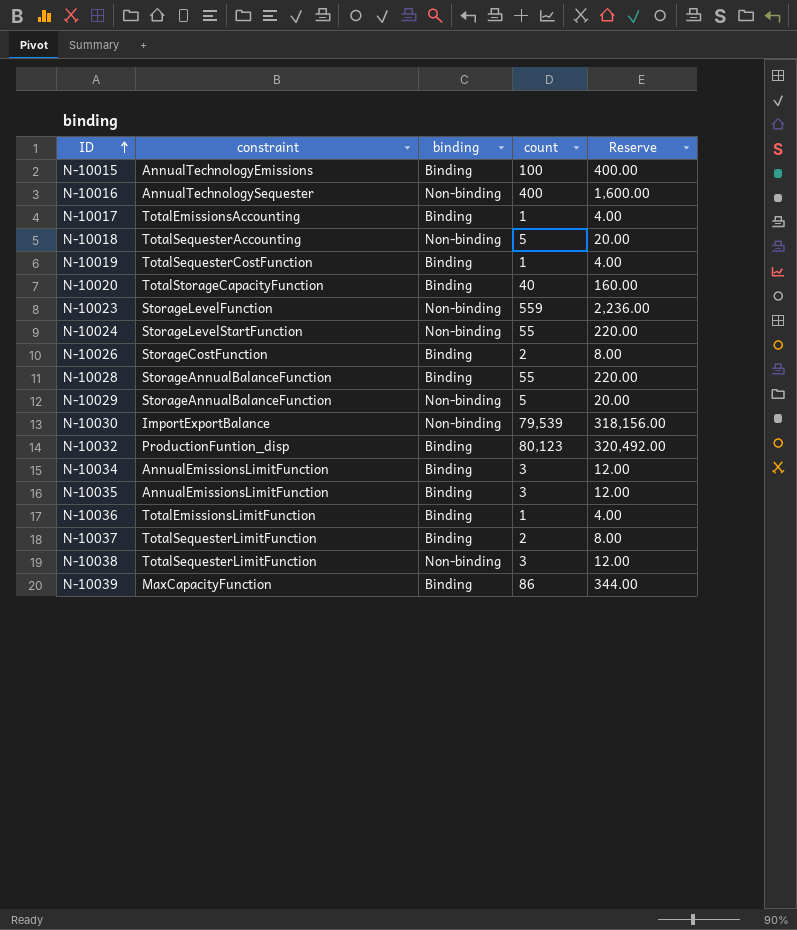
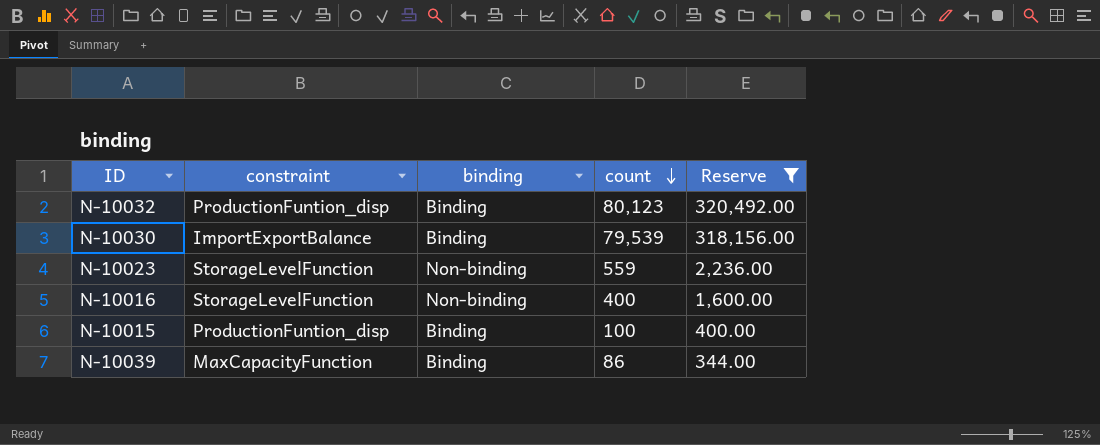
filter: none -> Reserve >= 344.00
row order: ID ascending -> count descending
N-10030 | binding: Non-binding -> Binding
N-10016 | constraint: AnnualTechnologySequester -> StorageLevelFunction
N-10015 | constraint: AnnualTechnologyEmissions -> ProductionFuntion_disp

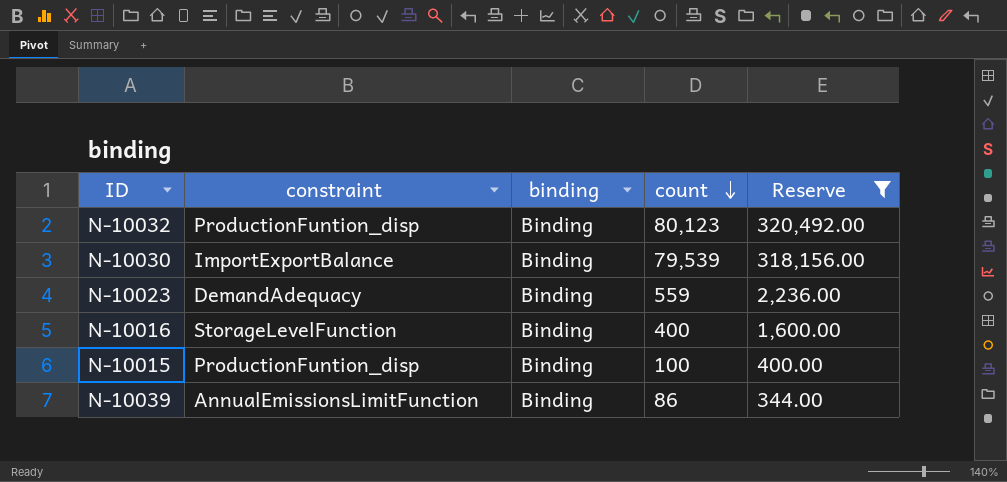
N-10023 | constraint: StorageLevelFunction -> DemandAdequacy
N-10023 | binding: Non-binding -> Binding
N-10016 | binding: Non-binding -> Binding
N-10039 | constraint: MaxCapacityFunction -> AnnualEmissionsLimitFunction

